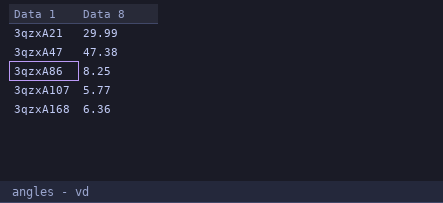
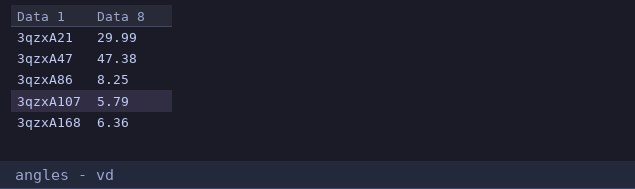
3qzxA107 | Data 8: 5.77 -> 5.79

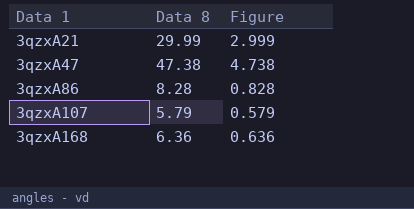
column Figure | formula: none -> [Data 8] * 0.1
3qzxA86 | Data 8: 8.25 -> 8.28

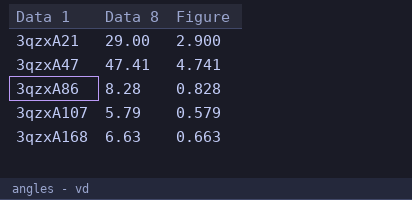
3qzxA21 | Data 8: 29.99 -> 29.00
3qzxA21 | Figure: 2.999 -> 2.900
3qzxA47 | Data 8: 47.38 -> 47.41
3qzxA47 | Figure: 4.738 -> 4.741
3qzxA168 | Data 8: 6.36 -> 6.63
3qzxA168 | Figure: 0.636 -> 0.663

